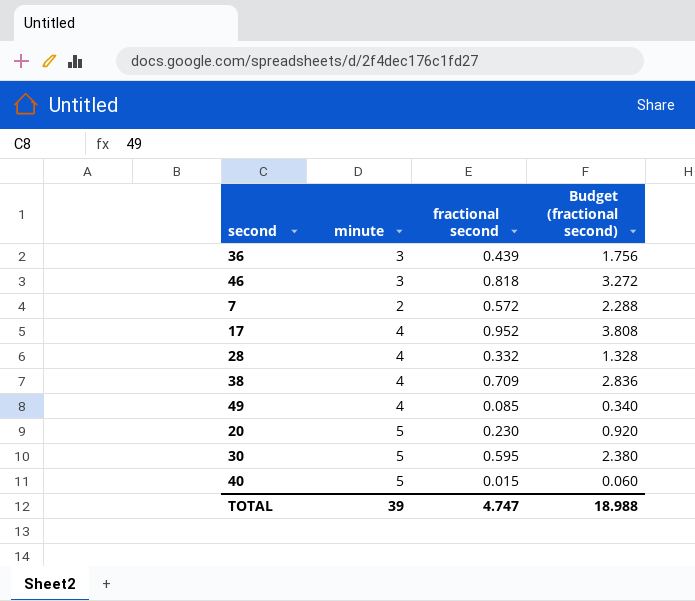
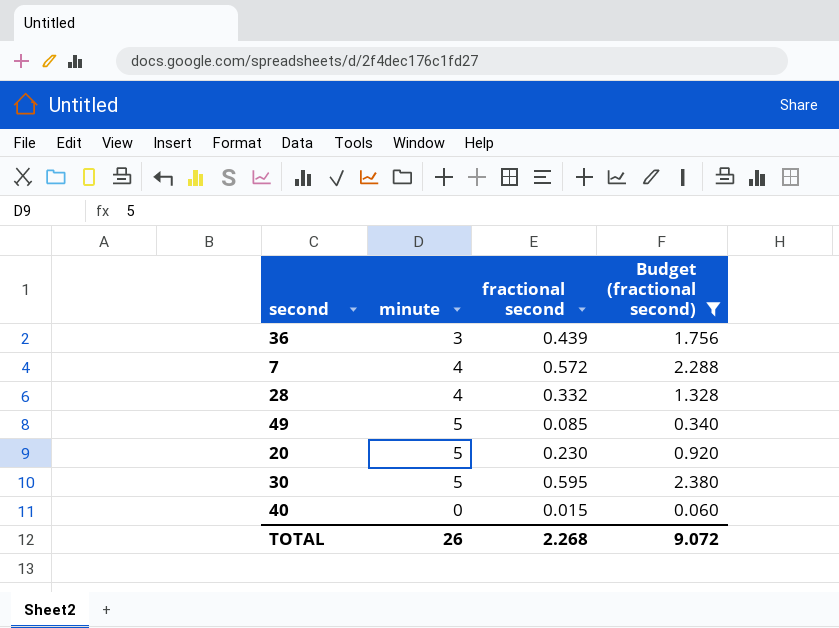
filter: none -> Budget (fractional second) <= 2.380
7 | minute: 2 -> 4
49 | minute: 4 -> 5
40 | minute: 5 -> 0
TOTAL | minute: 39 -> 26
TOTAL | fractional second: 4.747 -> 2.268
TOTAL | Budget (fractional second): 18.988 -> 9.072

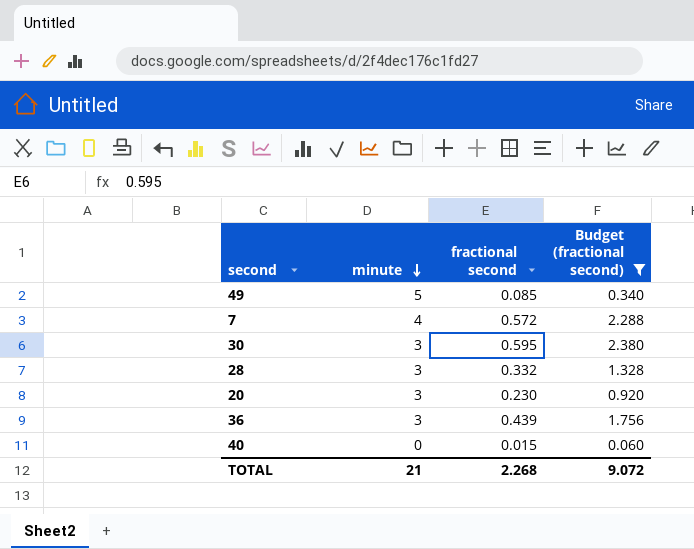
row order: none -> minute descending
30 | minute: 5 -> 3
28 | minute: 4 -> 3
20 | minute: 5 -> 3
TOTAL | minute: 26 -> 21

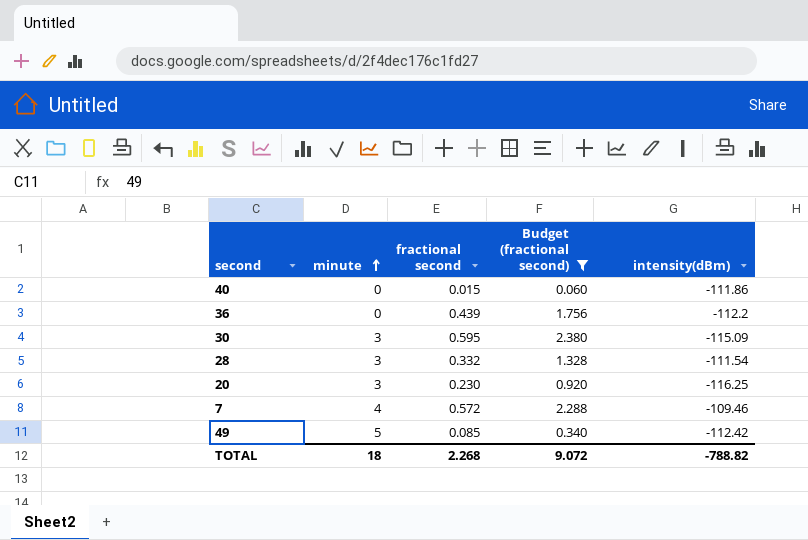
row order: minute descending -> minute ascending
column intensity(dBm) | position: none -> 5
36 | minute: 3 -> 0
TOTAL | minute: 21 -> 18

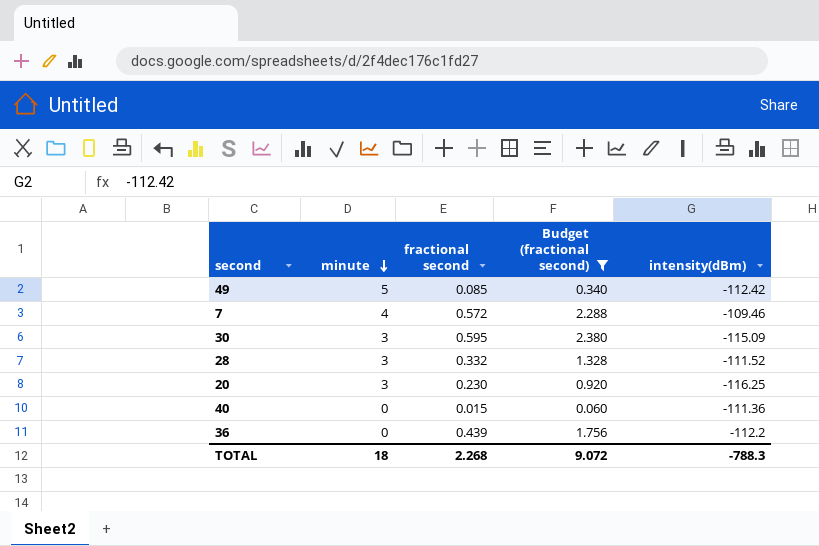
row order: minute ascending -> minute descending
28 | intensity(dBm): -111.54 -> -111.52
40 | intensity(dBm): -111.86 -> -111.36
TOTAL | intensity(dBm): -788.82 -> -788.3

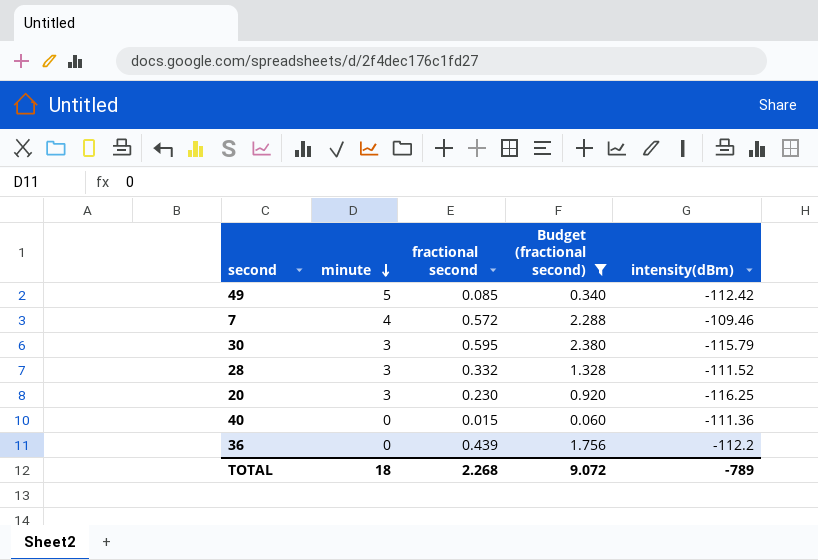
30 | intensity(dBm): -115.09 -> -115.79
TOTAL | intensity(dBm): -788.3 -> -789

